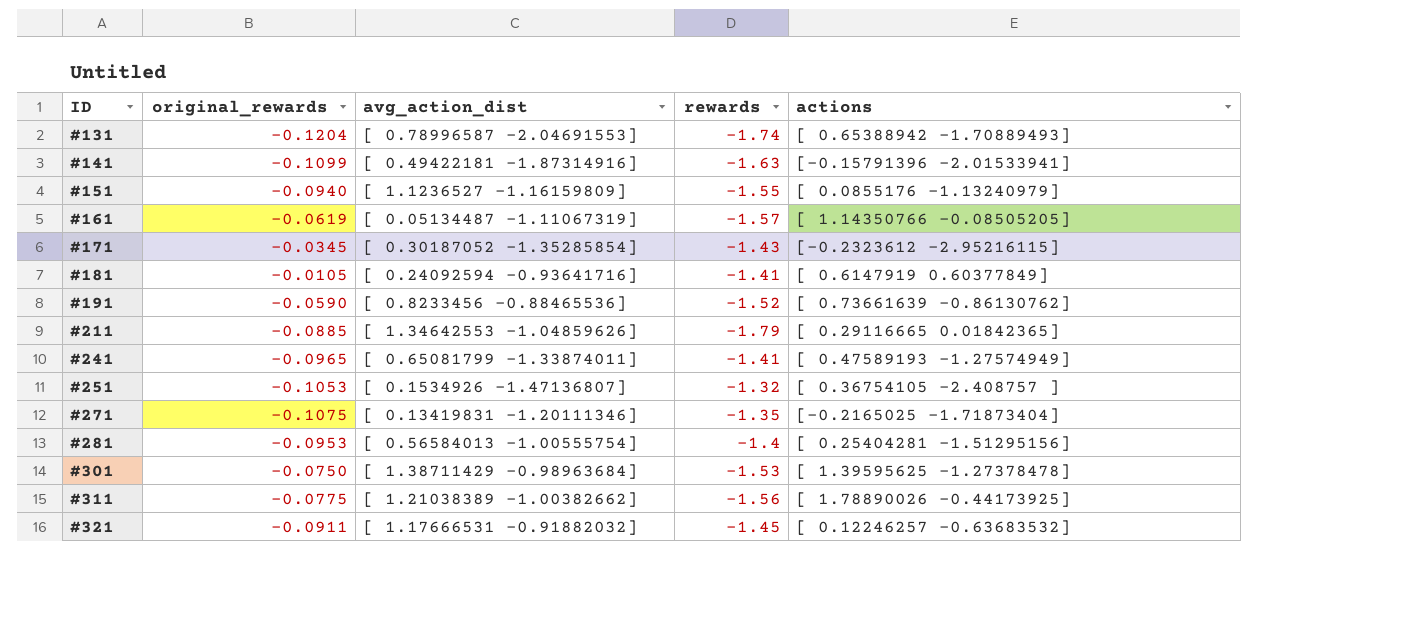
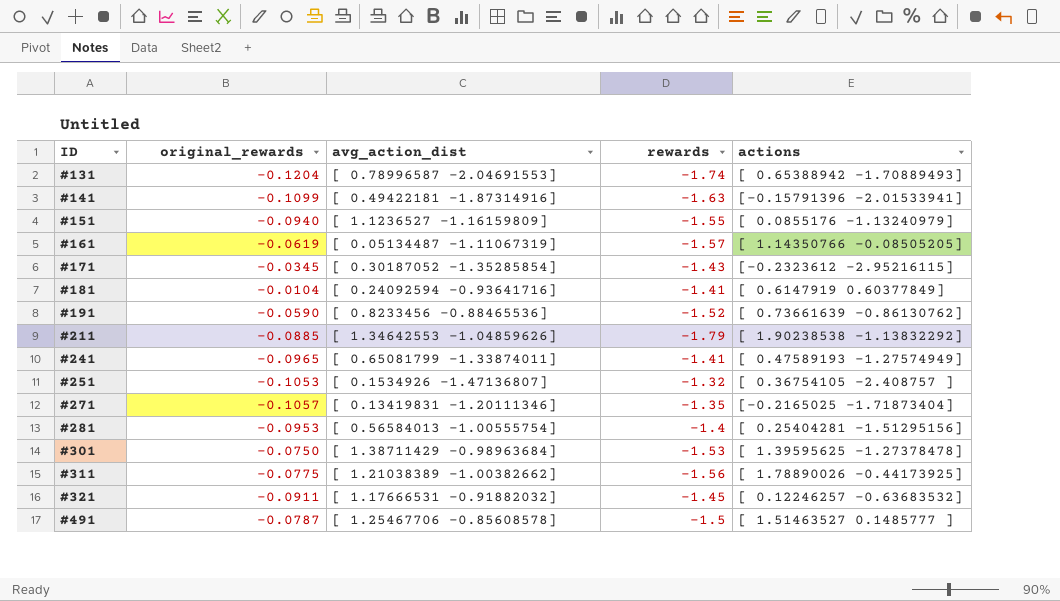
#181 | original_rewards: -0.0105 -> -0.0104
#211 | actions: [ 0.29116665 0.01842365] -> [ 1.90238538 -1.13832292]
#271 | original_rewards: -0.1075 -> -0.1057
row #491: none -> -0.0787 | [ 1.25467706 -0.85608578] | -1.5 | [ 1.51463527 0.1485777 ]

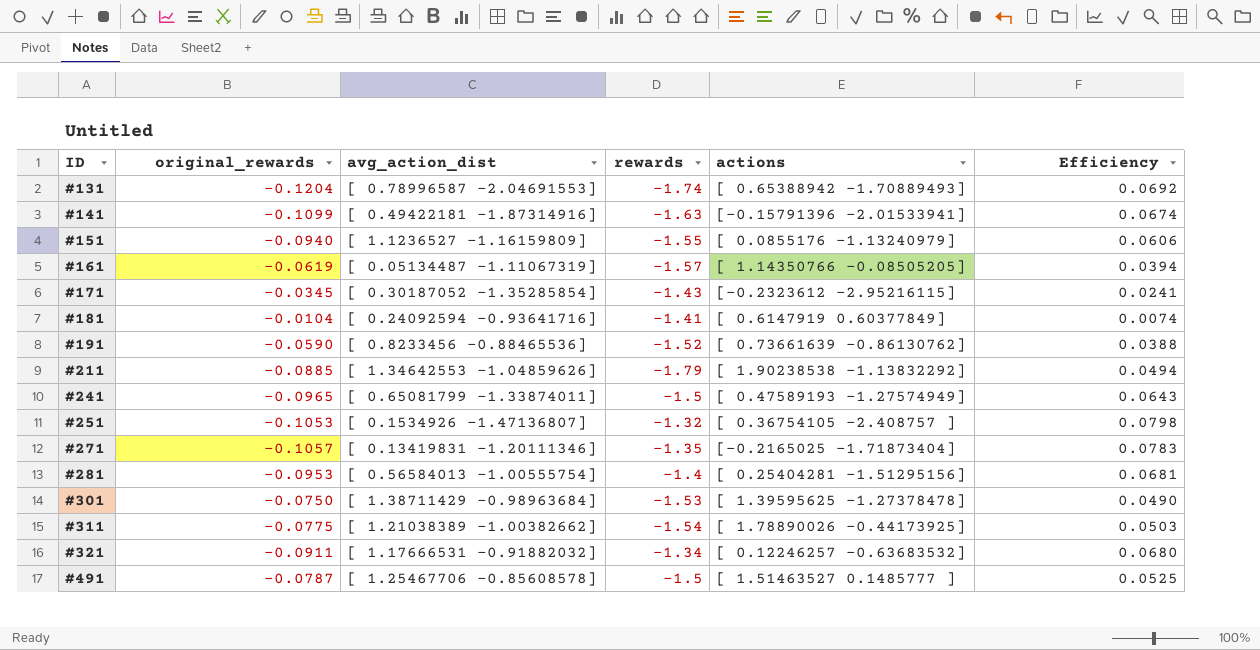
column Efficiency | formula: none -> [original_rewards] / [rewards]
#241 | rewards: -1.41 -> -1.5
#311 | rewards: -1.56 -> -1.54
#321 | rewards: -1.45 -> -1.34

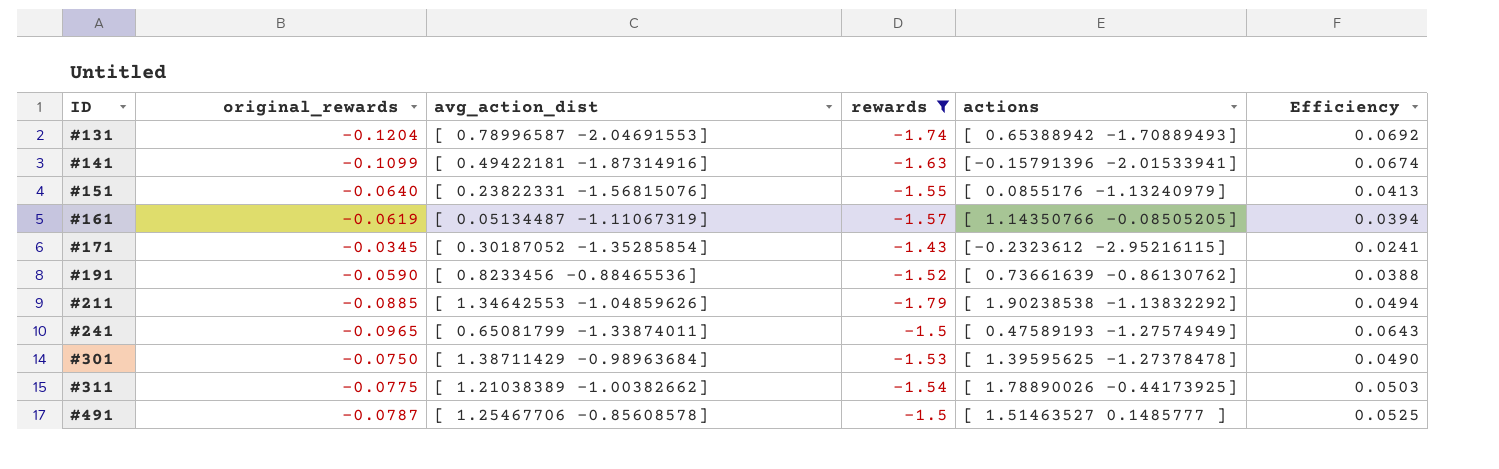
filter: none -> rewards <= -1.43
#151 | original_rewards: -0.0940 -> -0.0640
#151 | avg_action_dist: [ 1.1236527 -1.16159809] -> [ 0.23822331 -1.56815076]
#151 | Efficiency: 0.0606 -> 0.0413

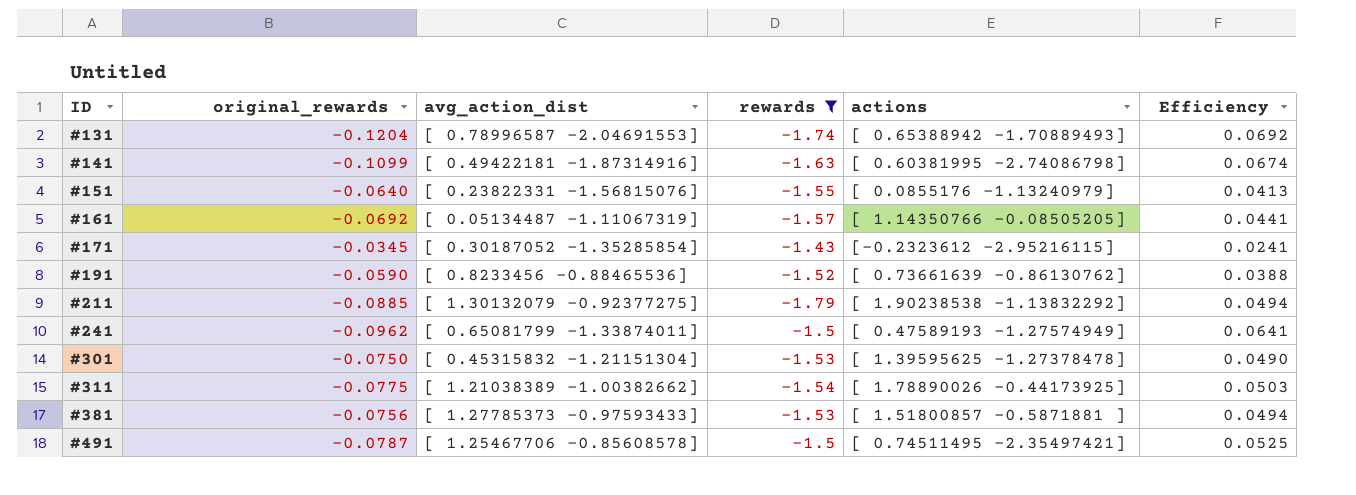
#141 | actions: [-0.15791396 -2.01533941] -> [ 0.60381995 -2.74086798]
#161 | original_rewards: -0.0619 -> -0.0692
#161 | Efficiency: 0.0394 -> 0.0441
#211 | avg_action_dist: [ 1.34642553 -1.04859626] -> [ 1.30132079 -0.92377275]
#241 | original_rewards: -0.0965 -> -0.0962
#241 | Efficiency: 0.0643 -> 0.0641
#301 | avg_action_dist: [ 1.38711429 -0.98963684] -> [ 0.45315832 -1.21151304]
row #381: none -> -0.0756 | [ 1.27785373 -0.97593433] | -1.53 | [ 1.51800857 -0.5871881 ] | 0.0494
#491 | actions: [ 1.51463527 0.1485777 ] -> [ 0.74511495 -2.35497421]

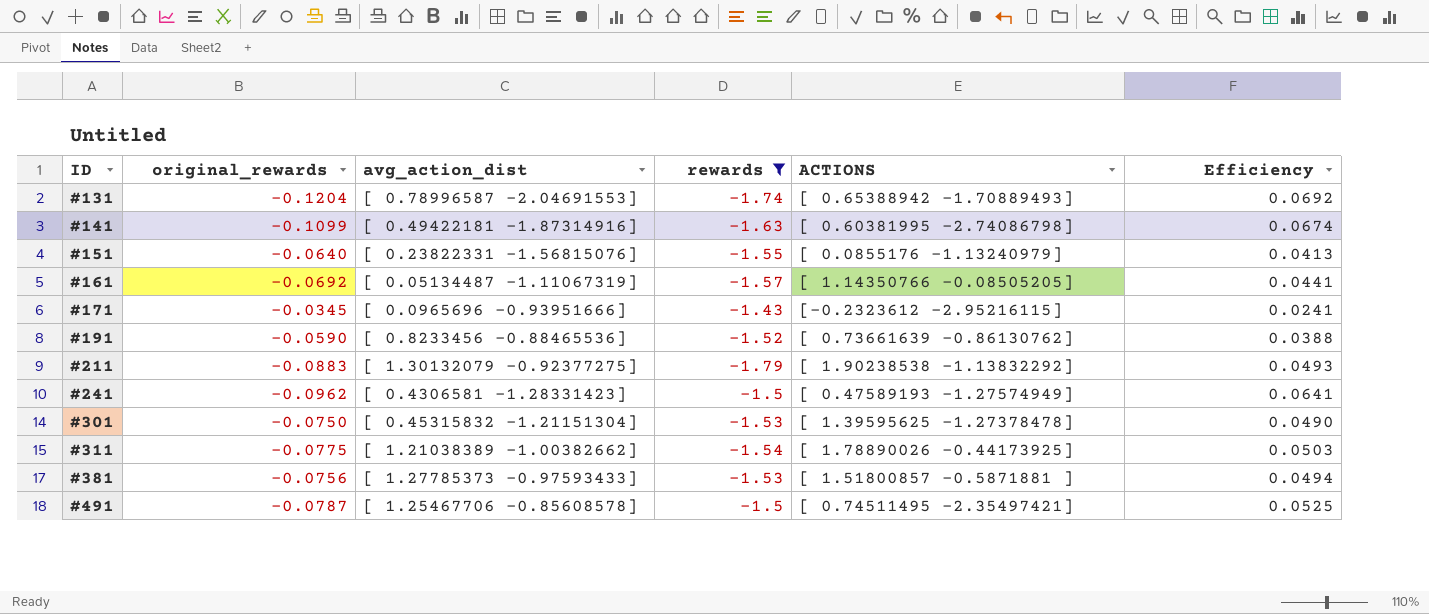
column name: actions -> ACTIONS
#171 | avg_action_dist: [ 0.30187052 -1.35285854] -> [ 0.0965696 -0.93951666]
#211 | original_rewards: -0.0885 -> -0.0883
#211 | Efficiency: 0.0494 -> 0.0493
#241 | avg_action_dist: [ 0.65081799 -1.33874011] -> [ 0.4306581 -1.28331423]

